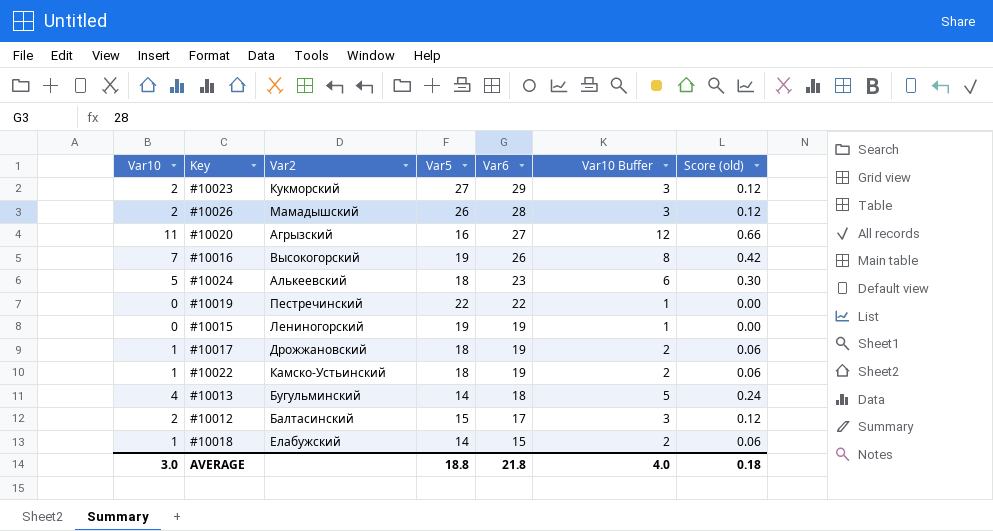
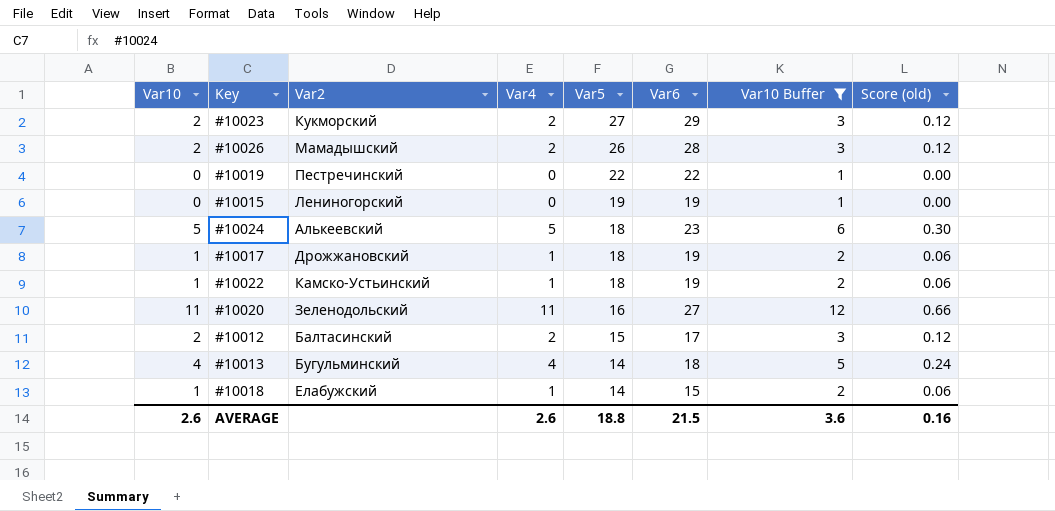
filter: none -> Var10 Buffer != 8
row order: Var6 descending -> Var5 descending
column Var4 | position: none -> 4
#10020 | Var2: Агрызский -> Зеленодольский
AVERAGE | Var10: 3.0 -> 2.6
AVERAGE | Var6: 21.8 -> 21.5
AVERAGE | Var10 Buffer: 4.0 -> 3.6
AVERAGE | Score (old): 0.18 -> 0.16

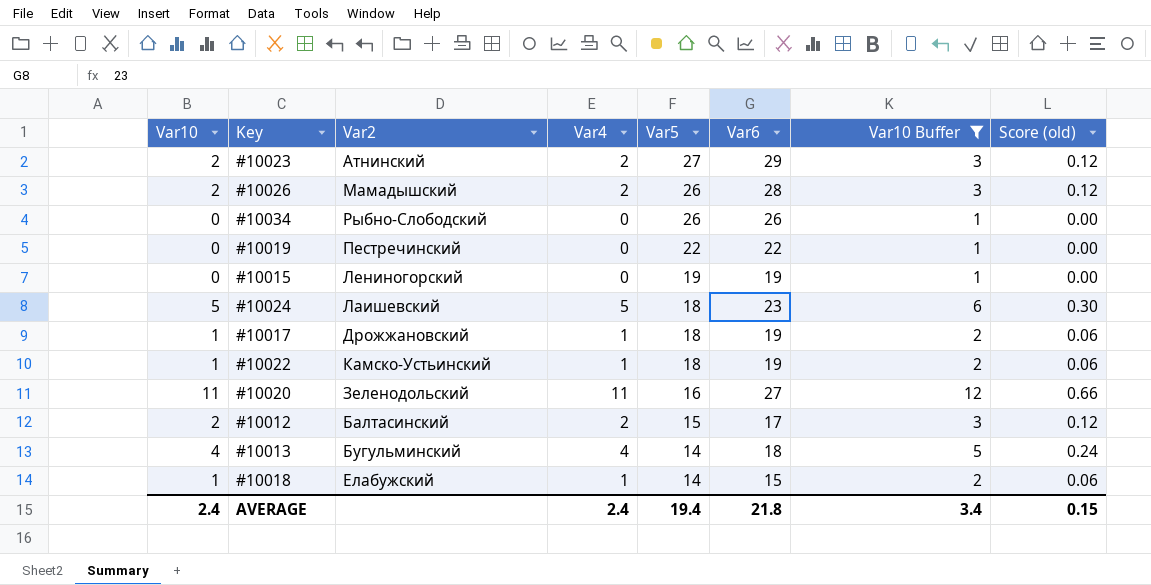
#10023 | Var2: Кукморский -> Атнинский
row #10034: none -> 0 | Рыбно-Слободский | 0 | 26 | 26 | 1 | 0.00
#10024 | Var2: Алькеевский -> Лаишевский
AVERAGE | Var10: 2.6 -> 2.4
AVERAGE | Var4: 2.6 -> 2.4
AVERAGE | Var5: 18.8 -> 19.4
AVERAGE | Var6: 21.5 -> 21.8
AVERAGE | Var10 Buffer: 3.6 -> 3.4
AVERAGE | Score (old): 0.16 -> 0.15

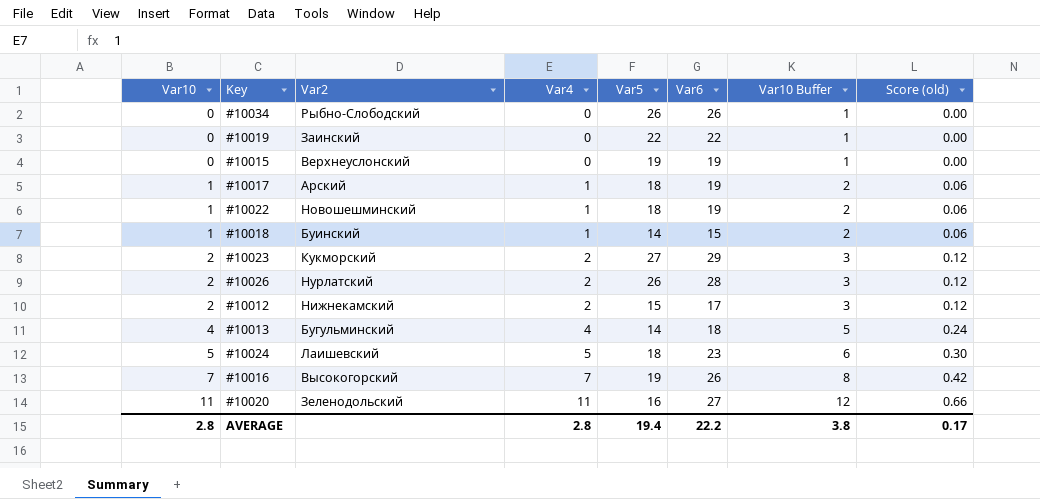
filter: Var10 Buffer != 8 -> none
row order: Var5 descending -> Var10 ascending
#10019 | Var2: Пестречинский -> Заинский
#10015 | Var2: Лениногорский -> Верхнеуслонский
#10017 | Var2: Дрожжановский -> Арский
#10022 | Var2: Камско-Устьинский -> Новошешминский
#10018 | Var2: Елабужский -> Буинский
#10023 | Var2: Атнинский -> Кукморский
#10026 | Var2: Мамадышский -> Нурлатский
#10012 | Var2: Балтасинский -> Нижнекамский
AVERAGE | Var10: 2.4 -> 2.8
AVERAGE | Var4: 2.4 -> 2.8
AVERAGE | Var6: 21.8 -> 22.2
AVERAGE | Var10 Buffer: 3.4 -> 3.8
AVERAGE | Score (old): 0.15 -> 0.17

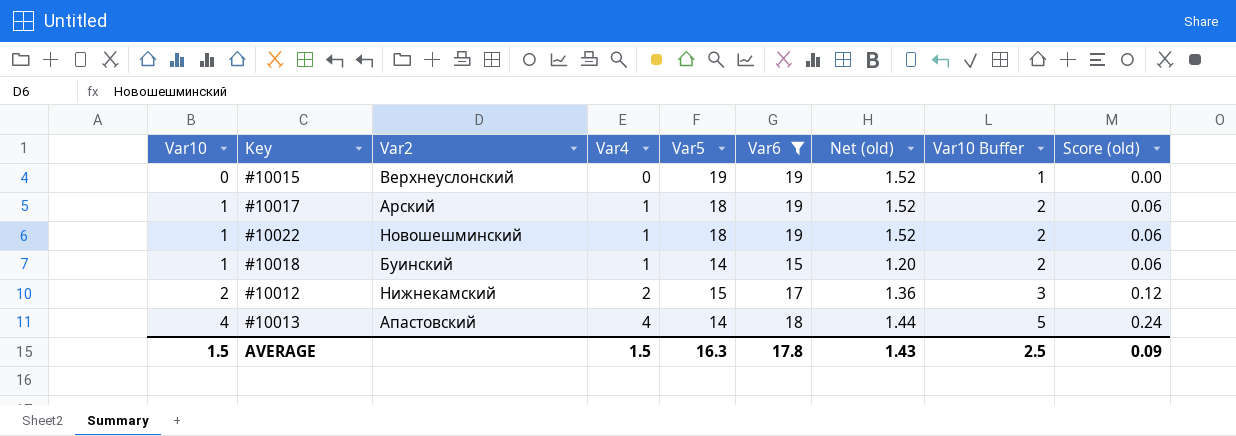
filter: none -> Var6 <= 19
column Net (old) | formula: none -> [Var6] * 0.08
#10013 | Var2: Бугульминский -> Апастовский
AVERAGE | Var10: 2.8 -> 1.5
AVERAGE | Var4: 2.8 -> 1.5
AVERAGE | Var5: 19.4 -> 16.3
AVERAGE | Var6: 22.2 -> 17.8
AVERAGE | Var10 Buffer: 3.8 -> 2.5
AVERAGE | Score (old): 0.17 -> 0.09

